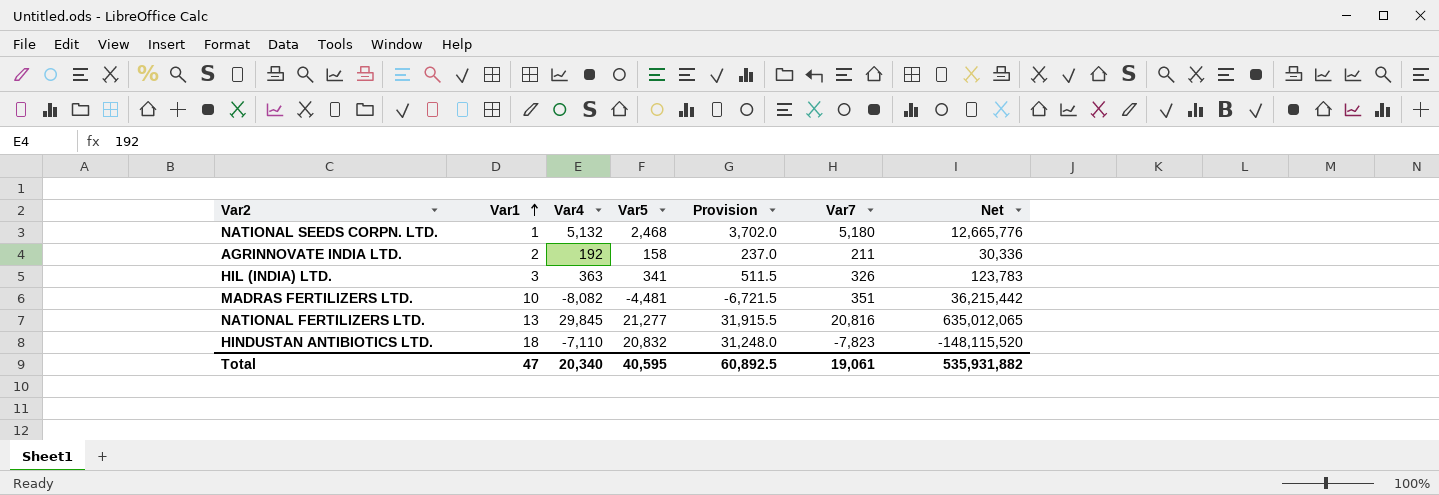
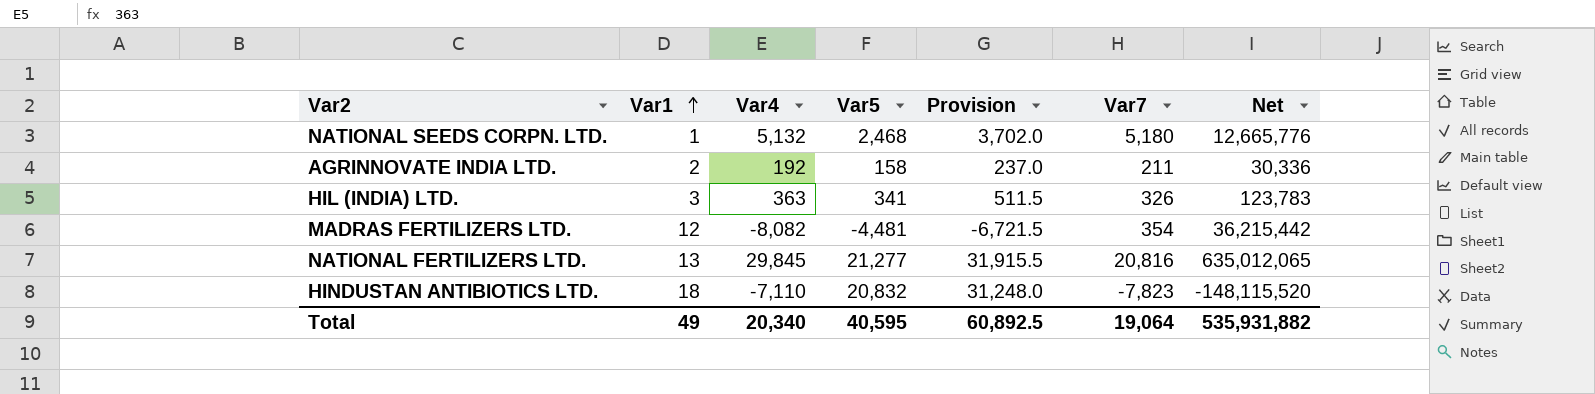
MADRAS FERTILIZERS LTD. | Var1: 10 -> 12
MADRAS FERTILIZERS LTD. | Var7: 351 -> 354
Total | Var1: 47 -> 49
Total | Var7: 19,061 -> 19,064

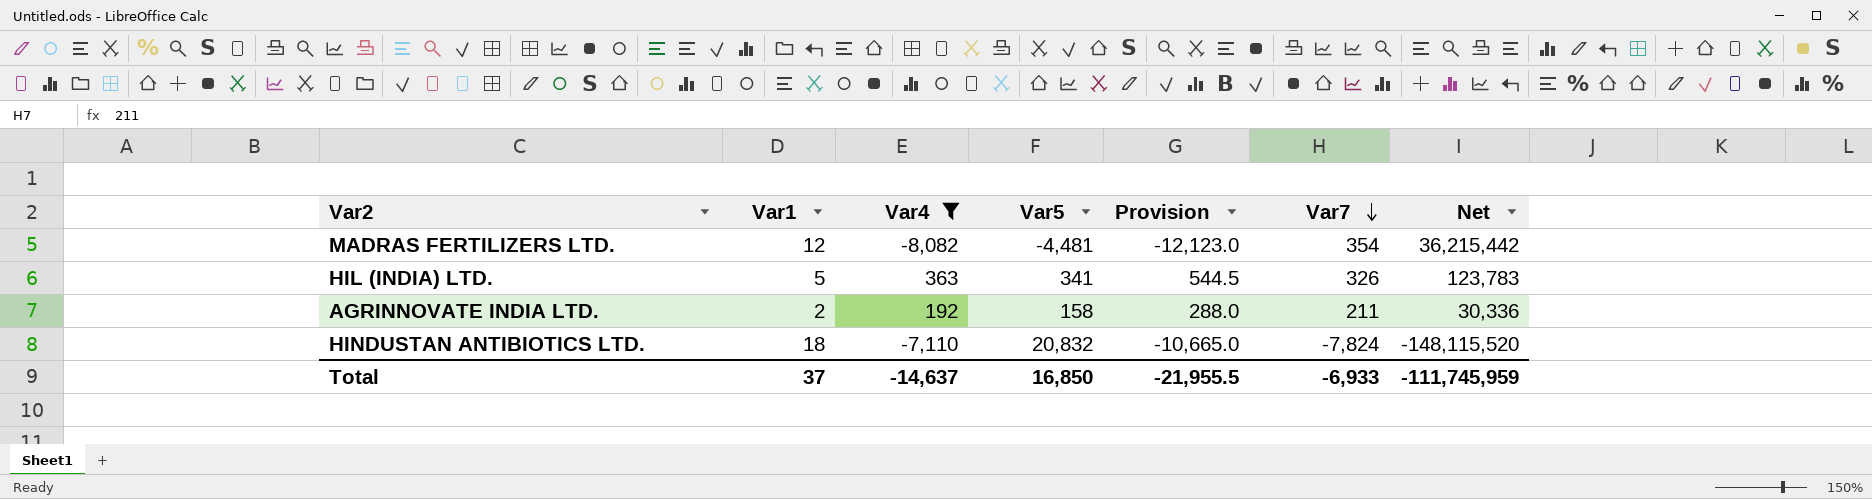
filter: none -> Var4 <= 363
row order: Var1 ascending -> Var7 descending
column Provision | formula: [Var5] * 1.5 -> [Var4] * 1.5
HIL (INDIA) LTD. | Var1: 3 -> 5
HINDUSTAN ANTIBIOTICS LTD. | Var7: -7,823 -> -7,824
Total | Var1: 49 -> 37
Total | Var4: 20,340 -> -14,637
Total | Var5: 40,595 -> 16,850
Total | Provision: 60,892.5 -> -21,955.5
Total | Var7: 19,064 -> -6,933
Total | Net: 535,931,882 -> -111,745,959

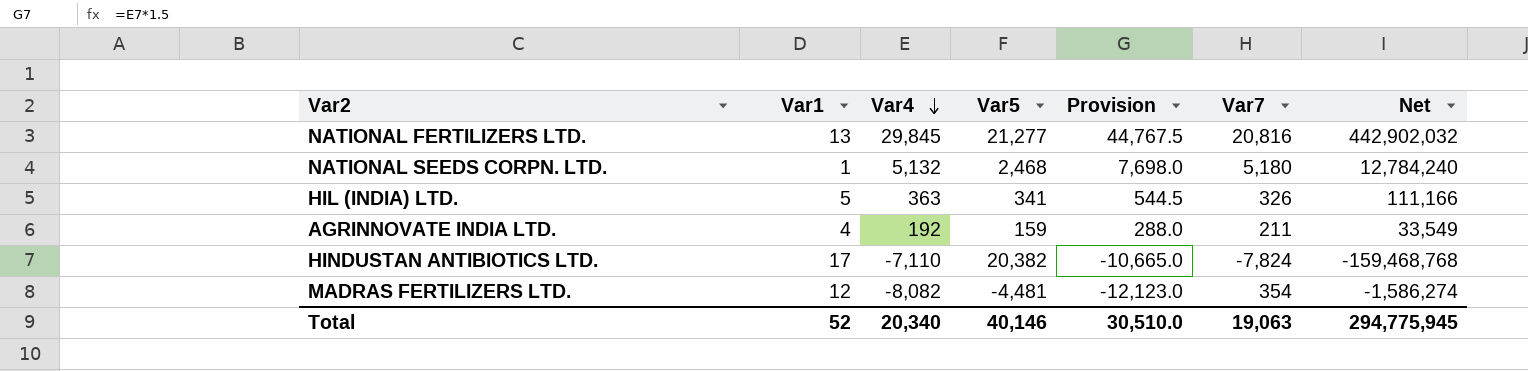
filter: Var4 <= 363 -> none
row order: Var7 descending -> Var4 descending
column Net | formula: [Var4] * [Var5] -> [Var5] * [Var7]
AGRINNOVATE INDIA LTD. | Var1: 2 -> 4
AGRINNOVATE INDIA LTD. | Var5: 158 -> 159
HINDUSTAN ANTIBIOTICS LTD. | Var1: 18 -> 17
HINDUSTAN ANTIBIOTICS LTD. | Var5: 20,832 -> 20,382
Total | Var1: 37 -> 52
Total | Var4: -14,637 -> 20,340
Total | Var5: 16,850 -> 40,146
Total | Provision: -21,955.5 -> 30,510.0
Total | Var7: -6,933 -> 19,063
Total | Net: -111,745,959 -> 294,775,945

